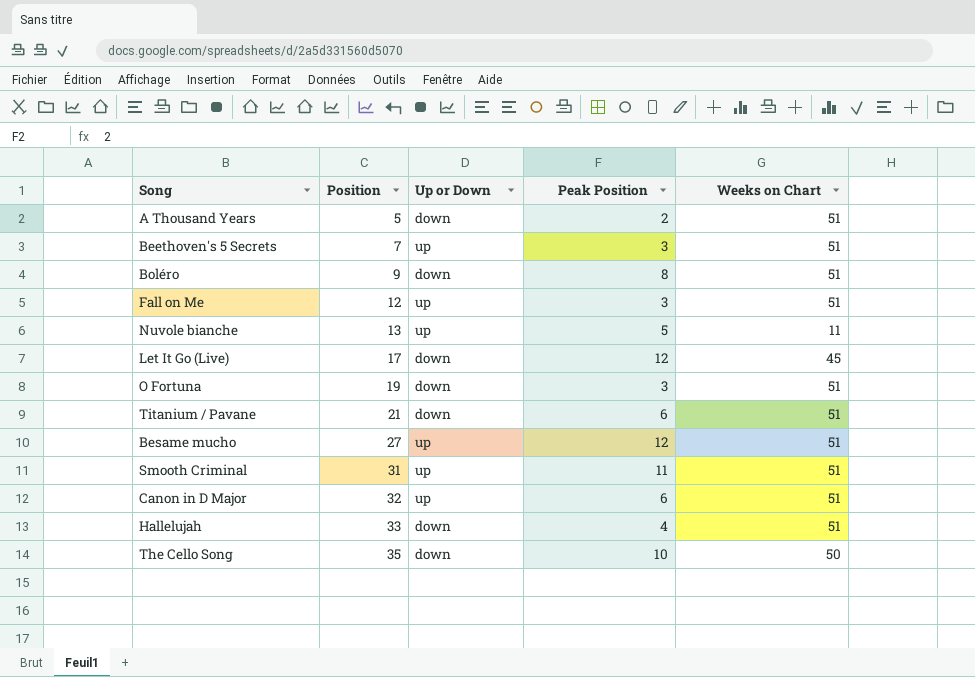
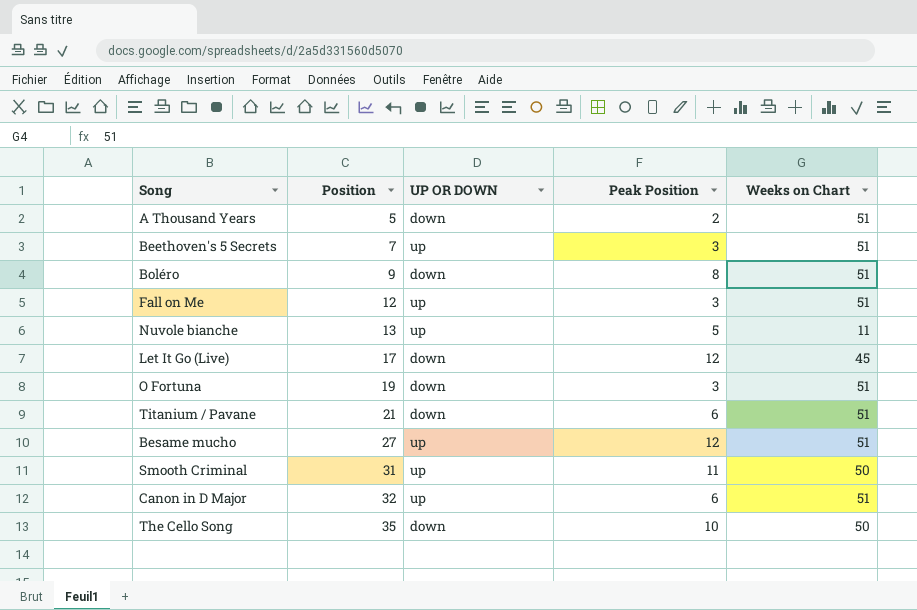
column name: Up or Down -> UP OR DOWN
row Hallelujah: 33 | down | 4 | 51 -> none
Smooth Criminal | Weeks on Chart: 51 -> 50

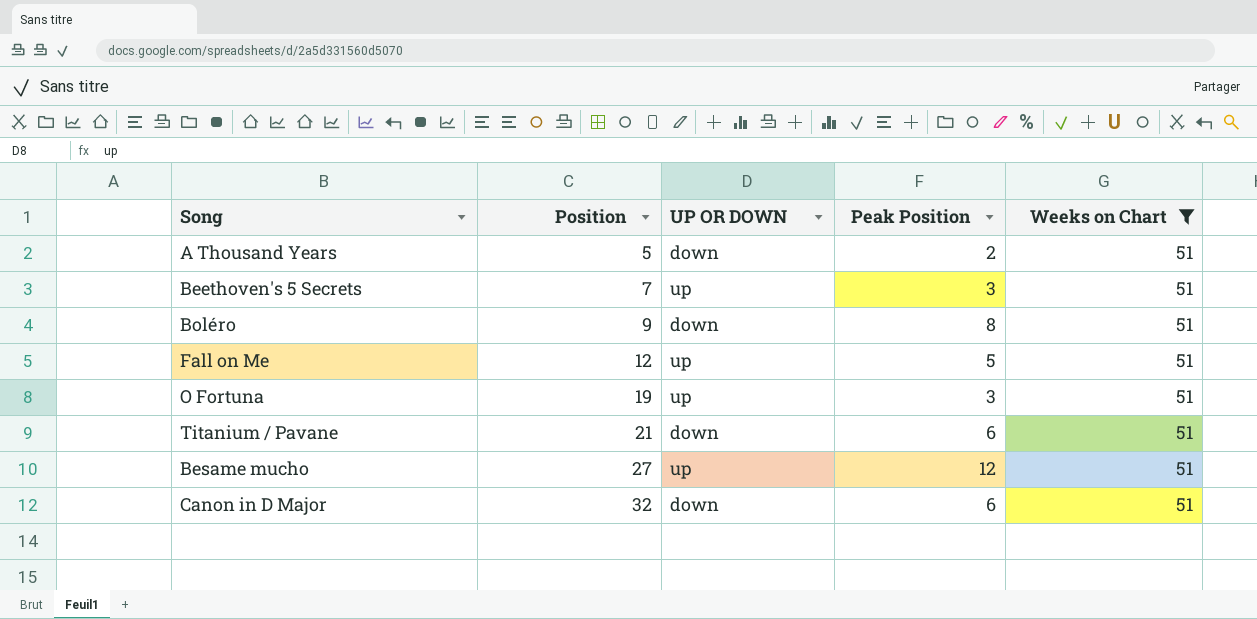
filter: none -> Weeks on Chart = 51
Fall on Me | Peak Position: 3 -> 5
O Fortuna | UP OR DOWN: down -> up
Canon in D Major | UP OR DOWN: up -> down

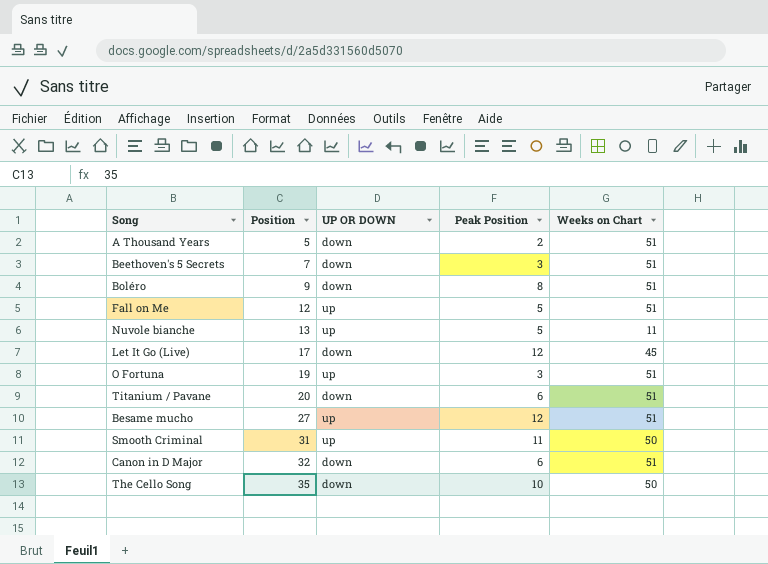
filter: Weeks on Chart = 51 -> none
Beethoven's 5 Secrets | UP OR DOWN: up -> down
Titanium / Pavane | Position: 21 -> 20

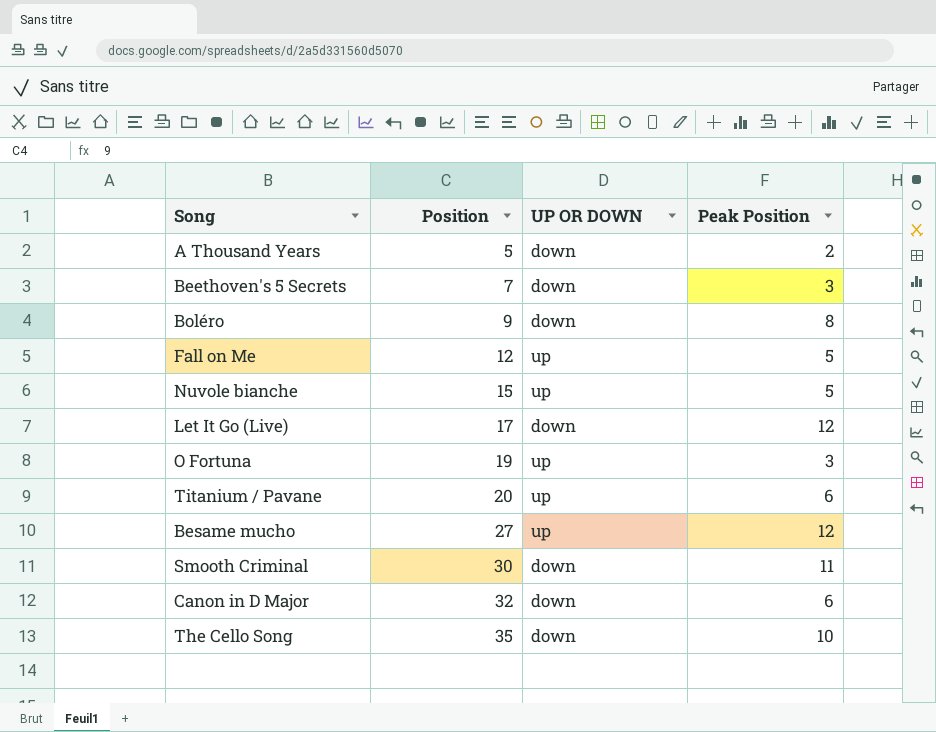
column Weeks on Chart | position: 5 -> none
Nuvole bianche | Position: 13 -> 15
Titanium / Pavane | UP OR DOWN: down -> up
Smooth Criminal | Position: 31 -> 30
Smooth Criminal | UP OR DOWN: up -> down

